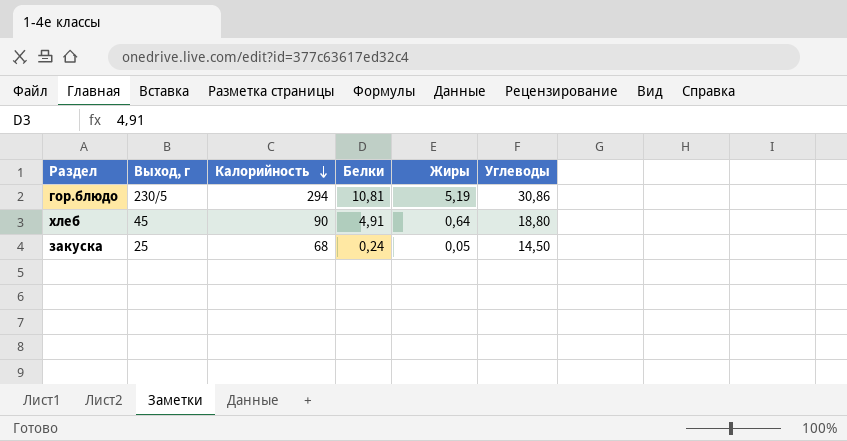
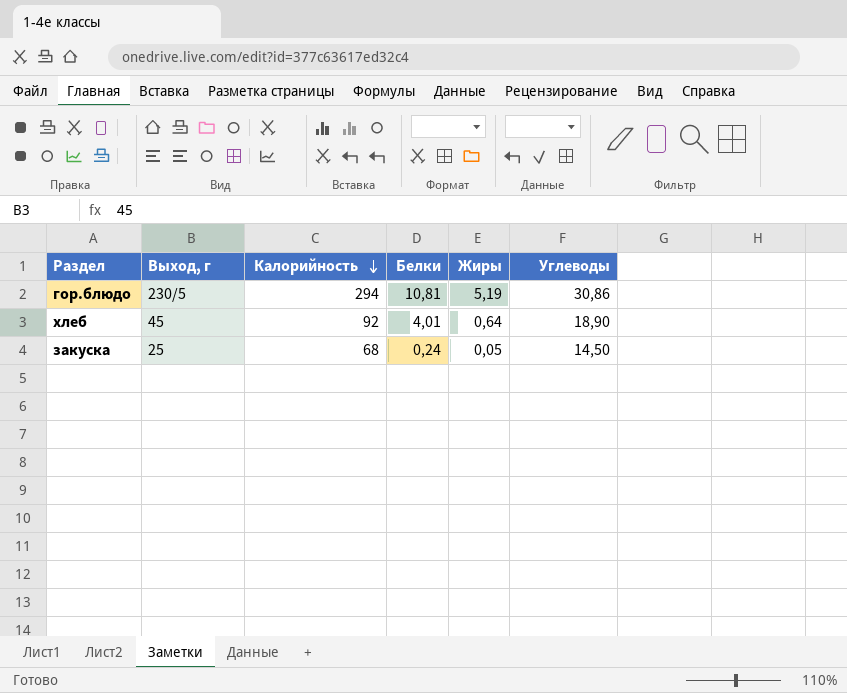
хлеб | Калорийность: 90 -> 92
хлеб | Белки: 4,91 -> 4,01
хлеб | Углеводы: 18,80 -> 18,90

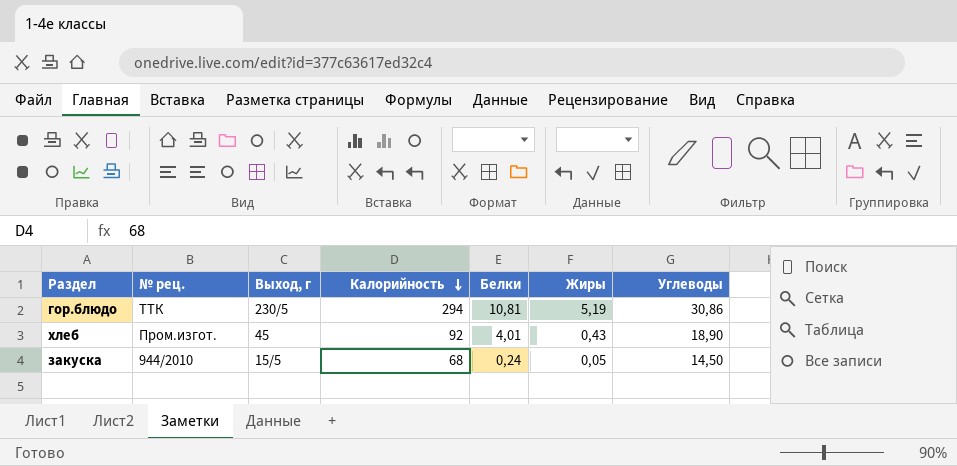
column № рец. | position: none -> 2
хлеб | Жиры: 0,64 -> 0,43
закуска | Выход, г: 25 -> 15/5

